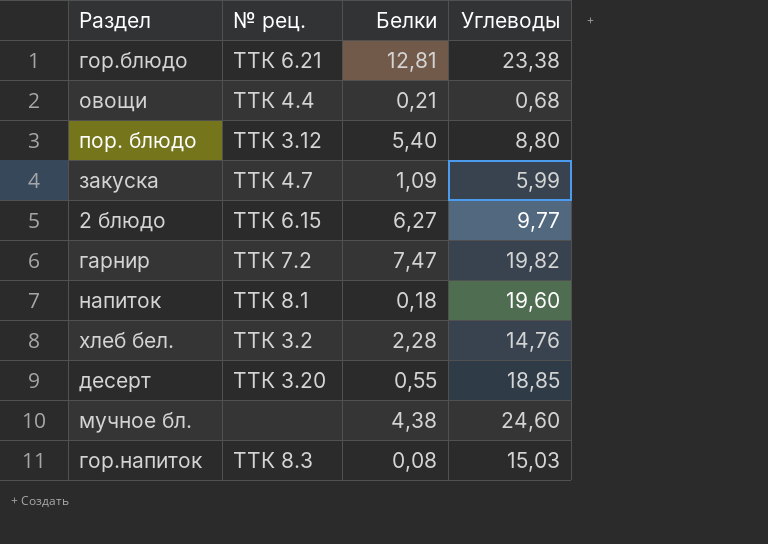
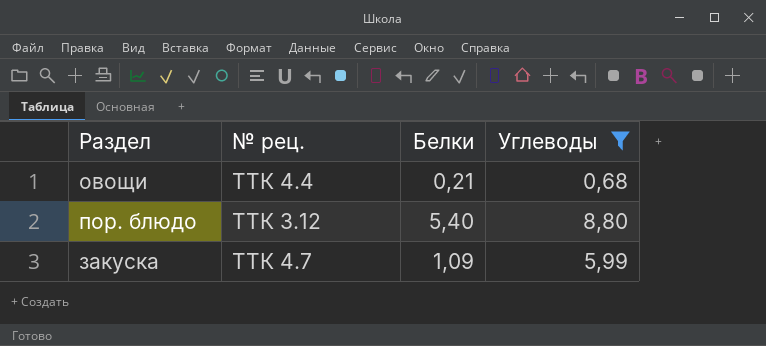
filter: none -> Углеводы <= 8,80

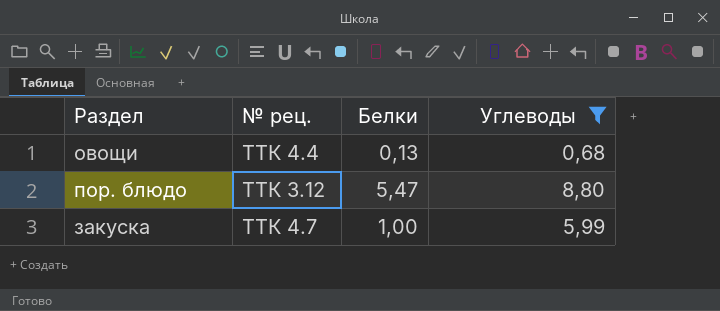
овощи | Белки: 0,21 -> 0,13
пор. блюдо | Белки: 5,40 -> 5,47
закуска | Белки: 1,09 -> 1,00

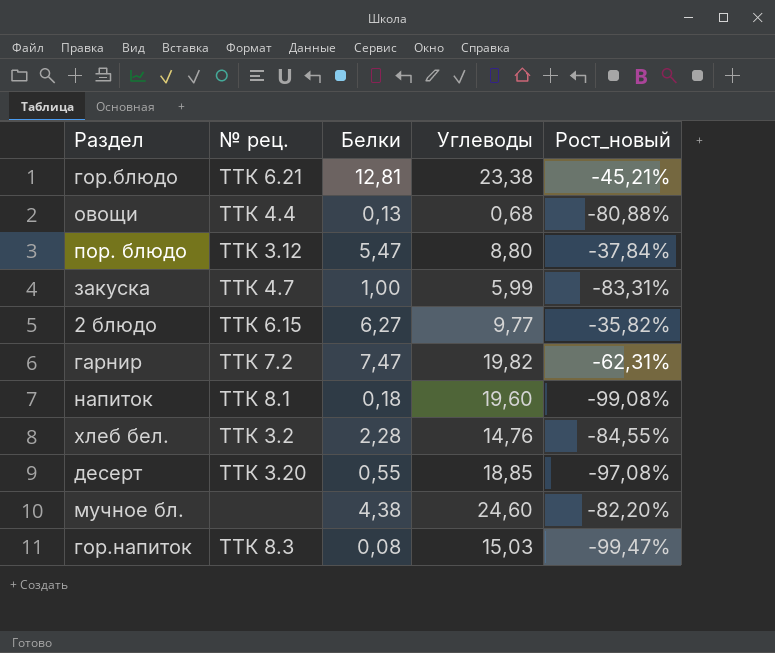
filter: Углеводы <= 8,80 -> none
column Рост_новый | formula: none -> ([Белки] - [Углеводы]) / [Углеводы]

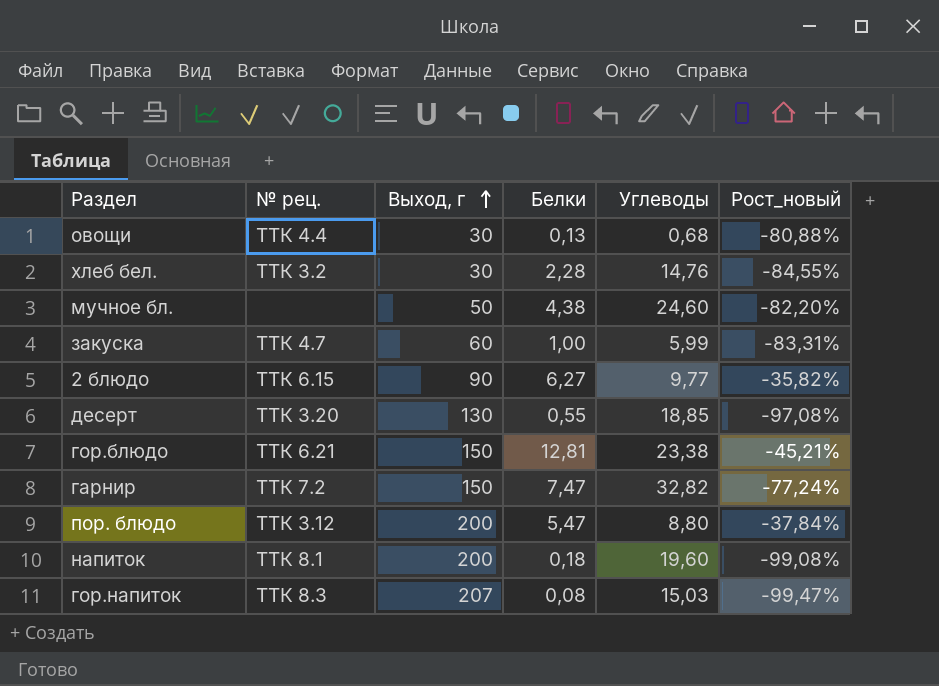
row order: none -> Выход, г ascending
column Выход, г | position: none -> 3
гарнир | Углеводы: 19,82 -> 32,82
гарнир | Рост_новый: -62,31% -> -77,24%

